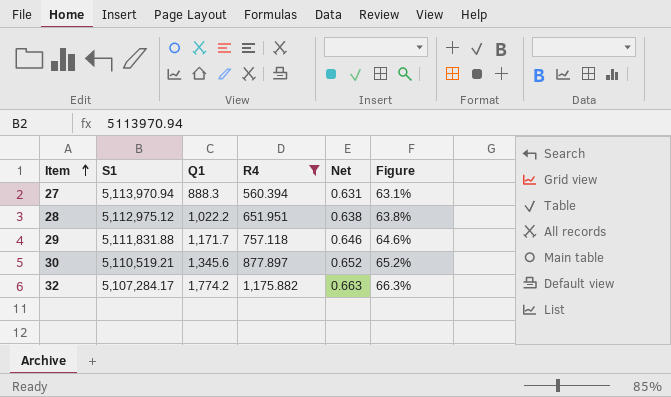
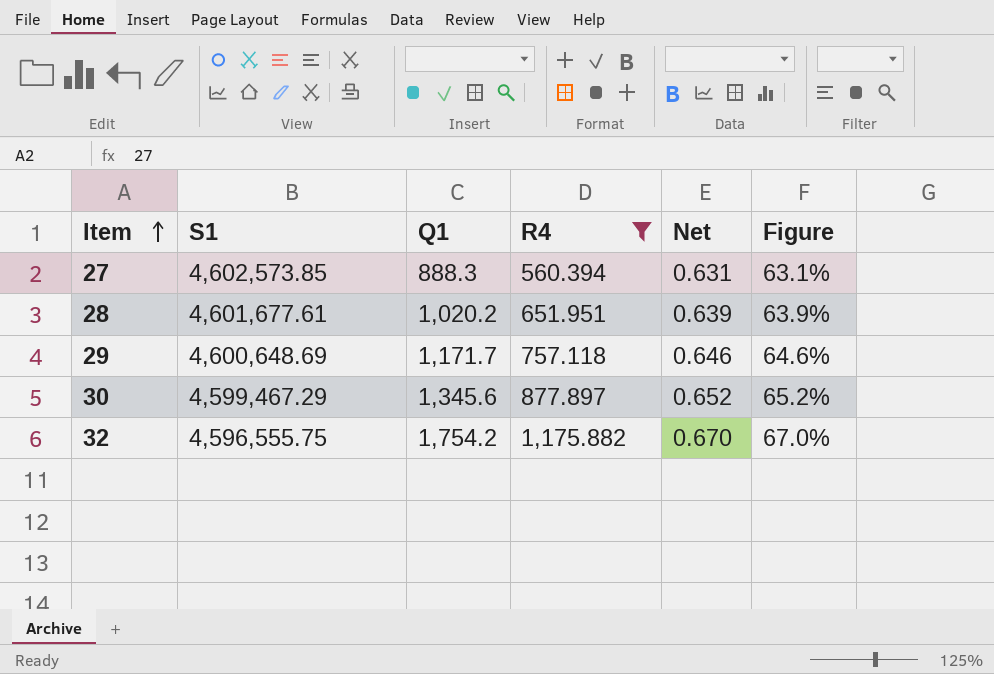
27 | S1: 5,113,970.94 -> 4,602,573.85
28 | S1: 5,112,975.12 -> 4,601,677.61
28 | Q1: 1,022.2 -> 1,020.2
28 | Net: 0.638 -> 0.639
28 | Figure: 63.8% -> 63.9%
29 | S1: 5,111,831.88 -> 4,600,648.69
30 | S1: 5,110,519.21 -> 4,599,467.29
32 | S1: 5,107,284.17 -> 4,596,555.75
32 | Q1: 1,774.2 -> 1,754.2
32 | Net: 0.663 -> 0.670
32 | Figure: 66.3% -> 67.0%

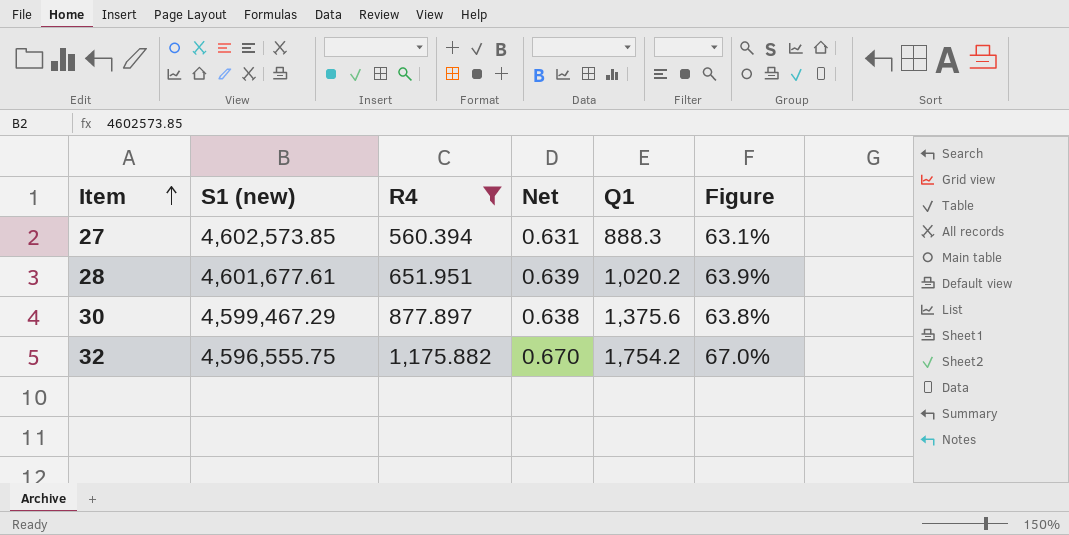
column name: S1 -> S1 (new)
column Q1 | position: 3 -> 5
row 29: 4,600,648.69 | 1,171.7 | 757.118 | 0.646 | 64.6% -> none
30 | Net: 0.652 -> 0.638
30 | Q1: 1,345.6 -> 1,375.6
30 | Figure: 65.2% -> 63.8%

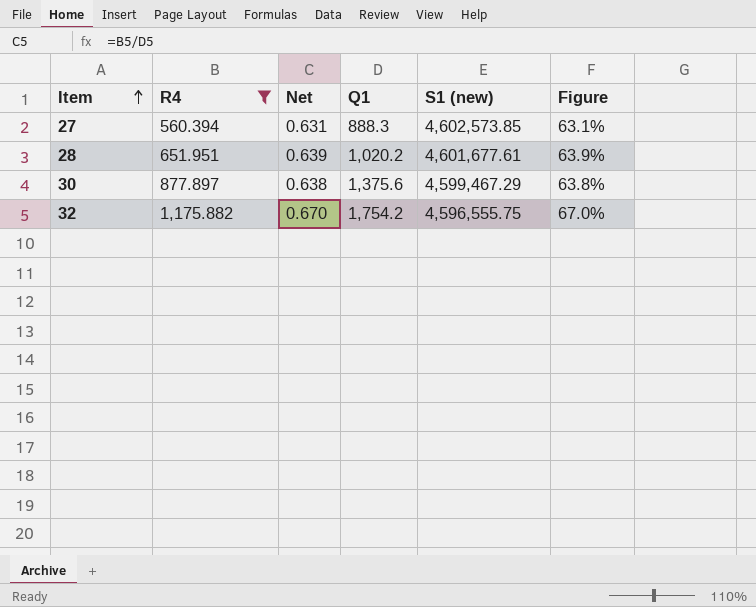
column S1 (new) | position: 2 -> 5

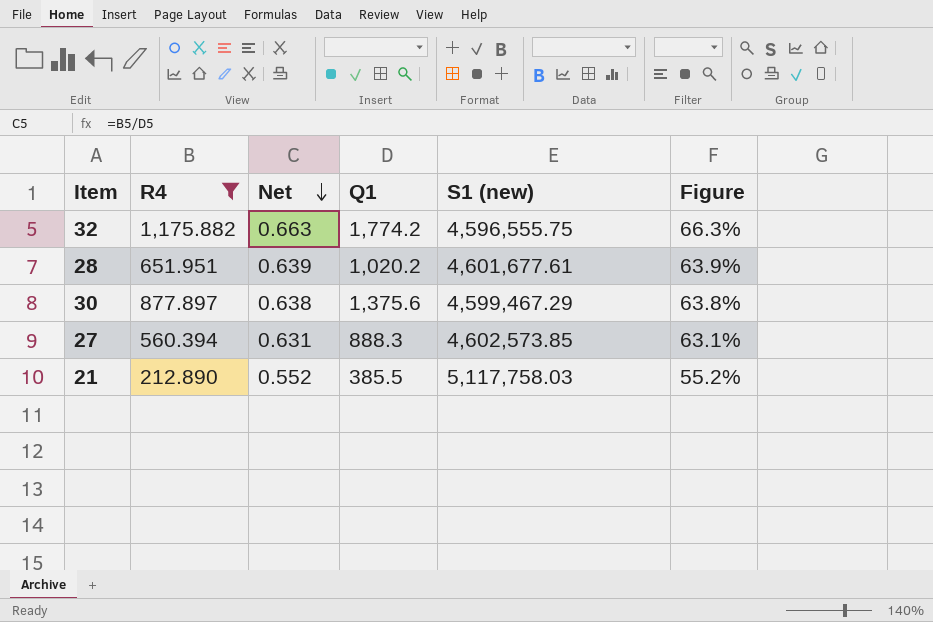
row order: Item ascending -> Net descending
32 | Net: 0.670 -> 0.663
32 | Q1: 1,754.2 -> 1,774.2
32 | Figure: 67.0% -> 66.3%
row 21: none -> 212.890 | 0.552 | 385.5 | 5,117,758.03 | 55.2%

